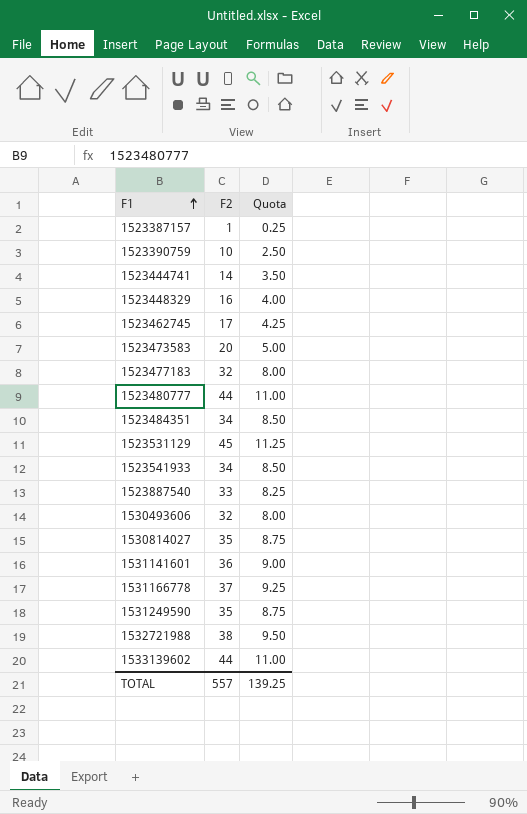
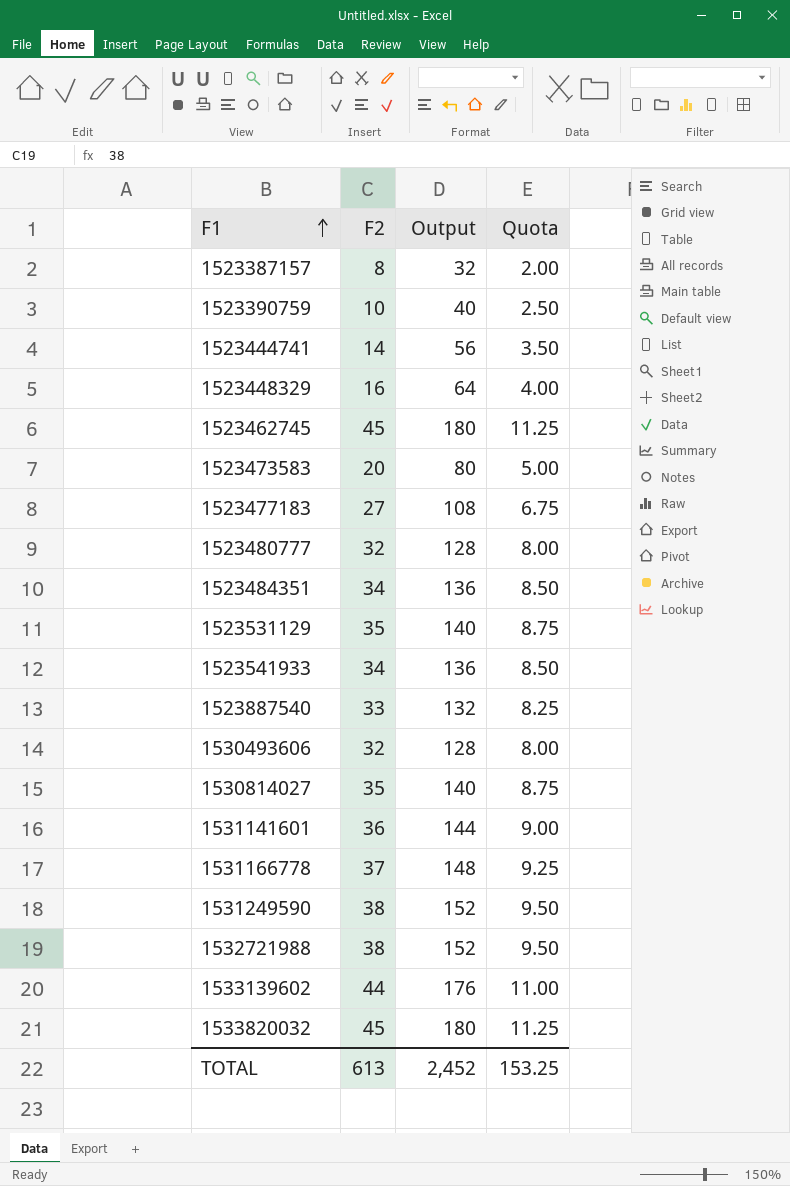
column Output | formula: none -> [F2] * 4
1523387157 | F2: 1 -> 8
1523387157 | Quota: 0.25 -> 2.00
1523462745 | F2: 17 -> 45
1523462745 | Quota: 4.25 -> 11.25
1523477183 | F2: 32 -> 27
1523477183 | Quota: 8.00 -> 6.75
1523480777 | F2: 44 -> 32
1523480777 | Quota: 11.00 -> 8.00
1523531129 | F2: 45 -> 35
1523531129 | Quota: 11.25 -> 8.75
1531249590 | F2: 35 -> 38
1531249590 | Quota: 8.75 -> 9.50
row 1533820032: none -> 45 | 180 | 11.25
TOTAL | F2: 557 -> 613
TOTAL | Quota: 139.25 -> 153.25

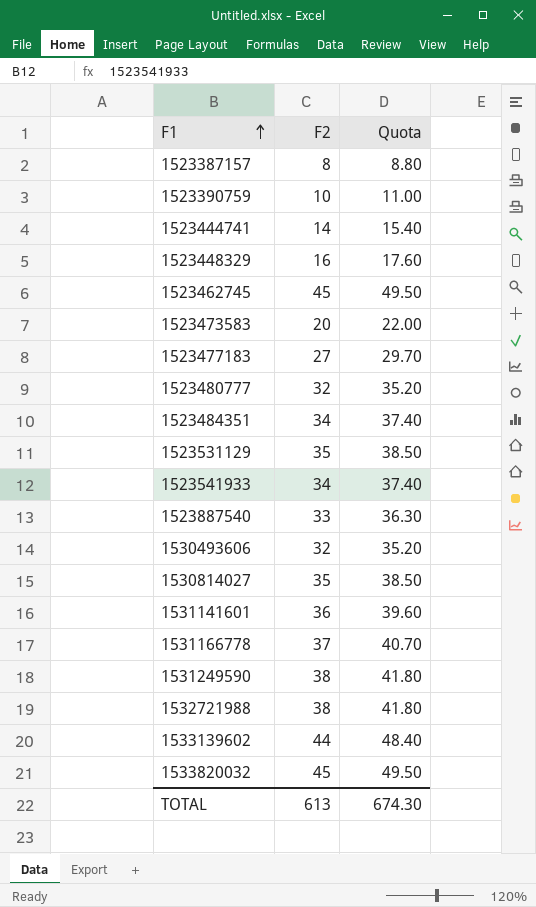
column Output | formula: [F2] * 4 -> none
column Quota | formula: [F2] * 0.25 -> [F2] * 1.1
TOTAL | Quota: 153.25 -> 674.30

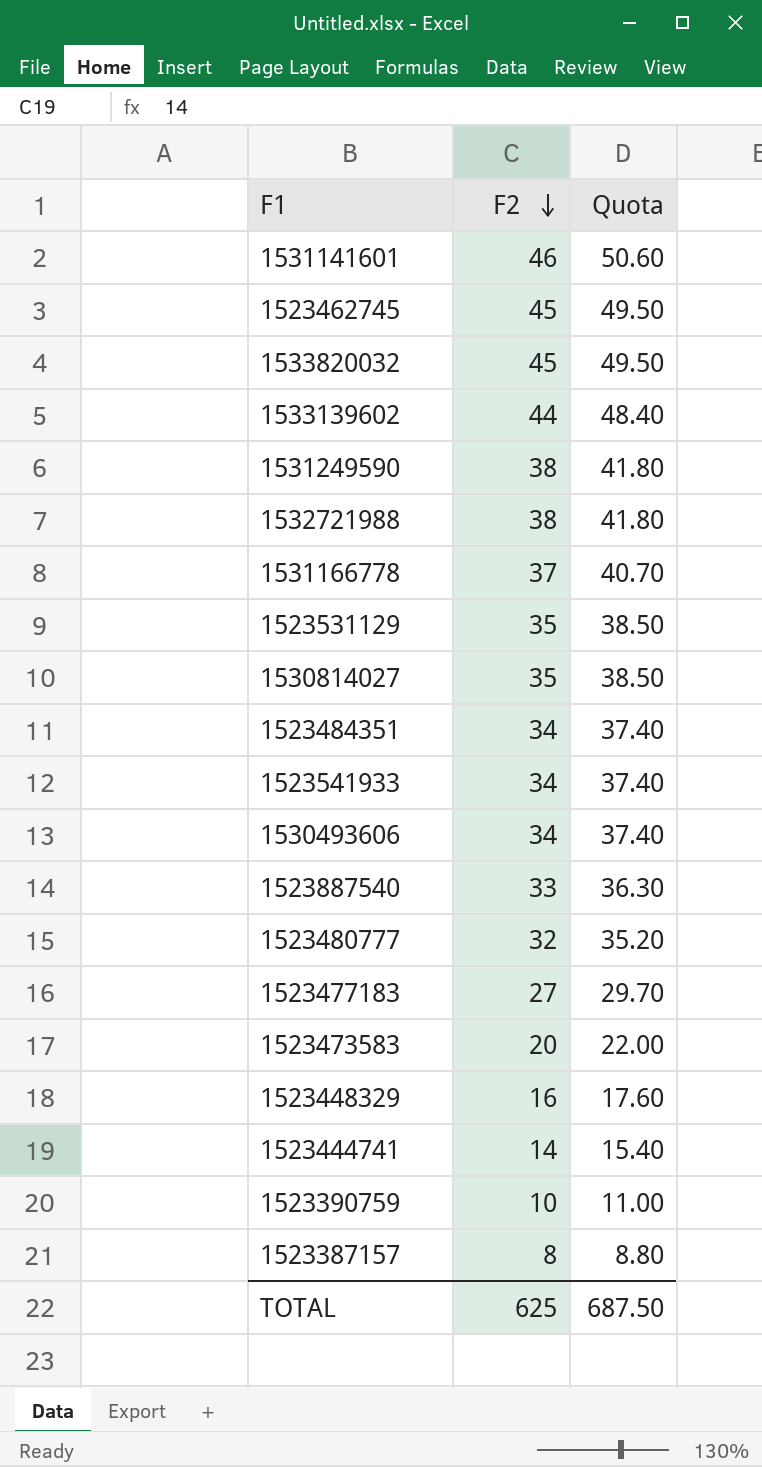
row order: F1 ascending -> F2 descending
1531141601 | F2: 36 -> 46
1531141601 | Quota: 39.60 -> 50.60
1530493606 | F2: 32 -> 34
1530493606 | Quota: 35.20 -> 37.40
TOTAL | F2: 613 -> 625
TOTAL | Quota: 674.30 -> 687.50

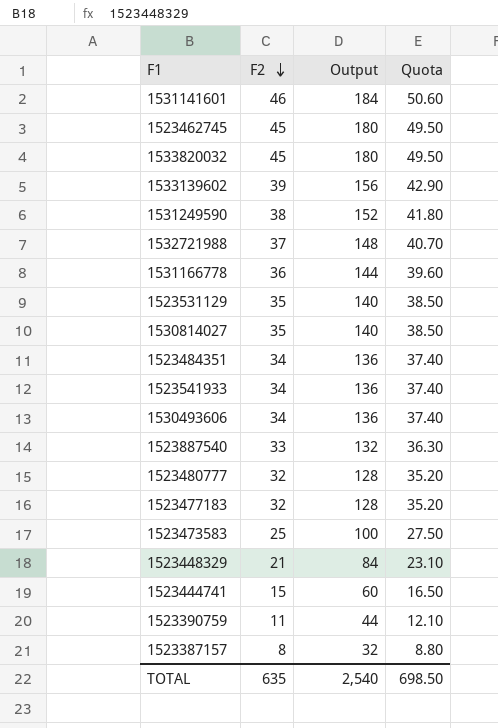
column Output | formula: none -> [F2] * 4
1533139602 | F2: 44 -> 39
1533139602 | Quota: 48.40 -> 42.90
1532721988 | F2: 38 -> 37
1532721988 | Quota: 41.80 -> 40.70
1531166778 | F2: 37 -> 36
1531166778 | Quota: 40.70 -> 39.60
1523477183 | F2: 27 -> 32
1523477183 | Quota: 29.70 -> 35.20
1523473583 | F2: 20 -> 25
1523473583 | Quota: 22.00 -> 27.50
1523448329 | F2: 16 -> 21
1523448329 | Quota: 17.60 -> 23.10
1523444741 | F2: 14 -> 15
1523444741 | Quota: 15.40 -> 16.50
1523390759 | F2: 10 -> 11
1523390759 | Quota: 11.00 -> 12.10
TOTAL | F2: 625 -> 635
TOTAL | Quota: 687.50 -> 698.50

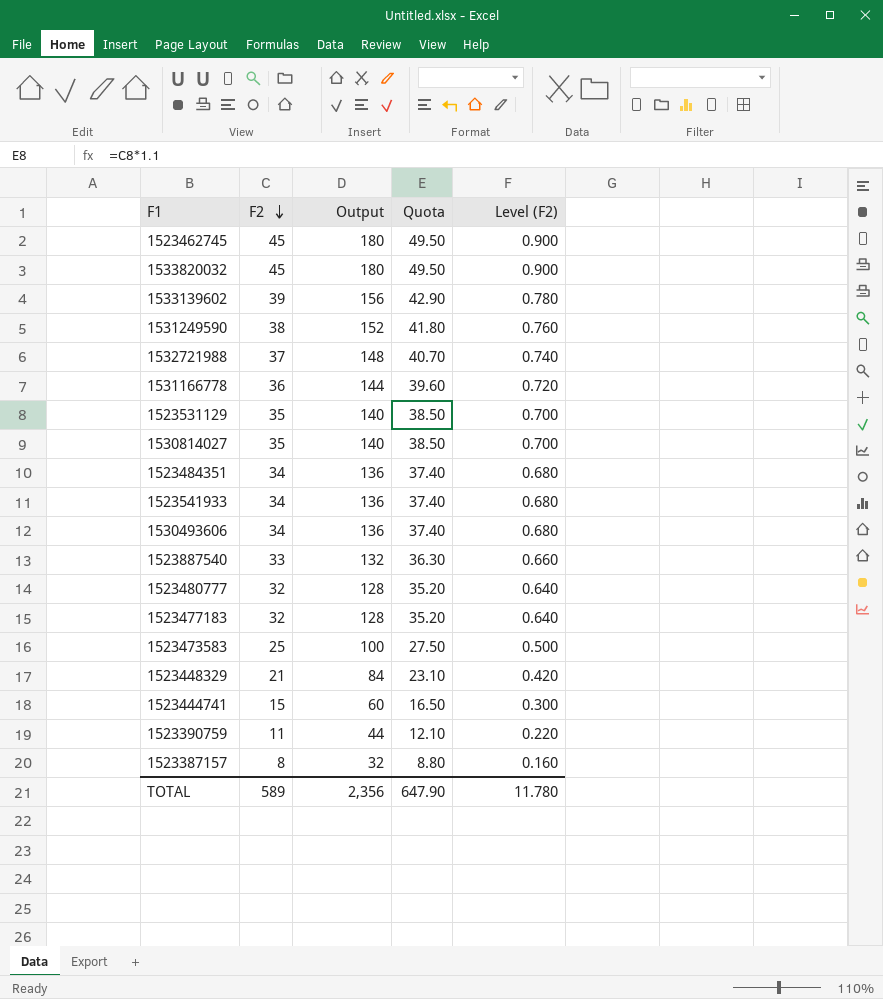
column Level (F2) | formula: none -> [F2] * 0.02
row 1531141601: 46 | 184 | 50.60 -> none
TOTAL | F2: 635 -> 589
TOTAL | Output: 2,540 -> 2,356
TOTAL | Quota: 698.50 -> 647.90

